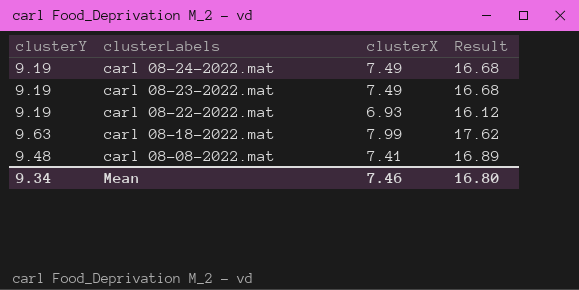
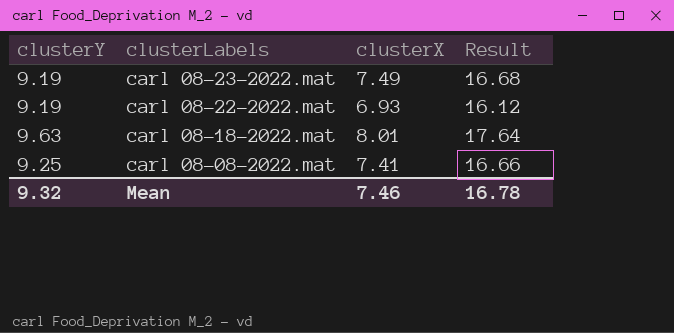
row carl 08-24-2022.mat: 9.19 | 7.49 | 16.68 -> none
carl 08-18-2022.mat | clusterX: 7.99 -> 8.01
carl 08-18-2022.mat | Result: 17.62 -> 17.64
carl 08-08-2022.mat | clusterY: 9.48 -> 9.25
carl 08-08-2022.mat | Result: 16.89 -> 16.66
Mean | clusterY: 9.34 -> 9.32
Mean | Result: 16.80 -> 16.78

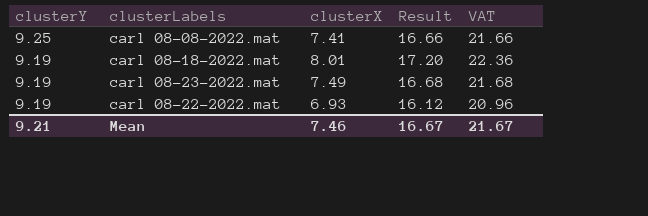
row order: clusterLabels descending -> clusterY descending
column VAT | formula: none -> [Result] * 1.3
carl 08-18-2022.mat | clusterY: 9.63 -> 9.19
carl 08-18-2022.mat | Result: 17.64 -> 17.20
Mean | clusterY: 9.32 -> 9.21
Mean | Result: 16.78 -> 16.67

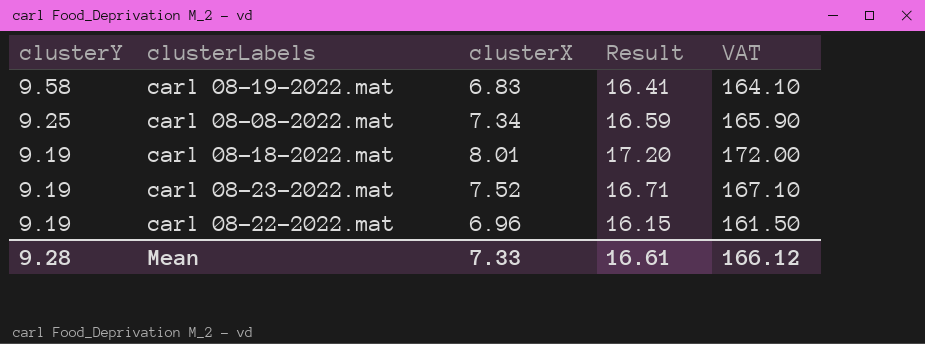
column VAT | formula: [Result] * 1.3 -> [Result] * 10
row carl 08-19-2022.mat: none -> 9.58 | 6.83 | 16.41 | 164.10
carl 08-08-2022.mat | clusterX: 7.41 -> 7.34
carl 08-08-2022.mat | Result: 16.66 -> 16.59
carl 08-23-2022.mat | clusterX: 7.49 -> 7.52
carl 08-23-2022.mat | Result: 16.68 -> 16.71
carl 08-22-2022.mat | clusterX: 6.93 -> 6.96
carl 08-22-2022.mat | Result: 16.12 -> 16.15
Mean | clusterY: 9.21 -> 9.28
Mean | clusterX: 7.46 -> 7.33
Mean | Result: 16.67 -> 16.61
Mean | VAT: 21.67 -> 166.12

